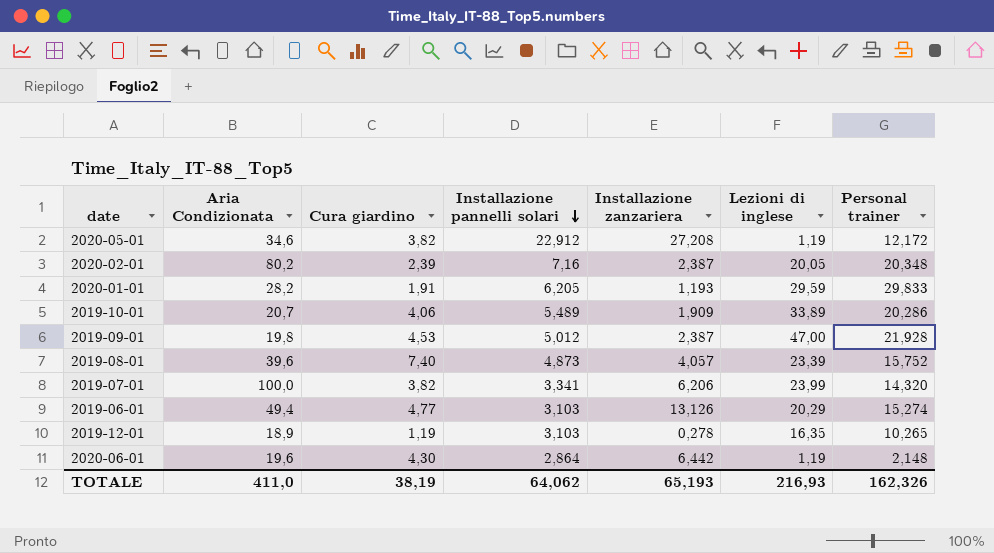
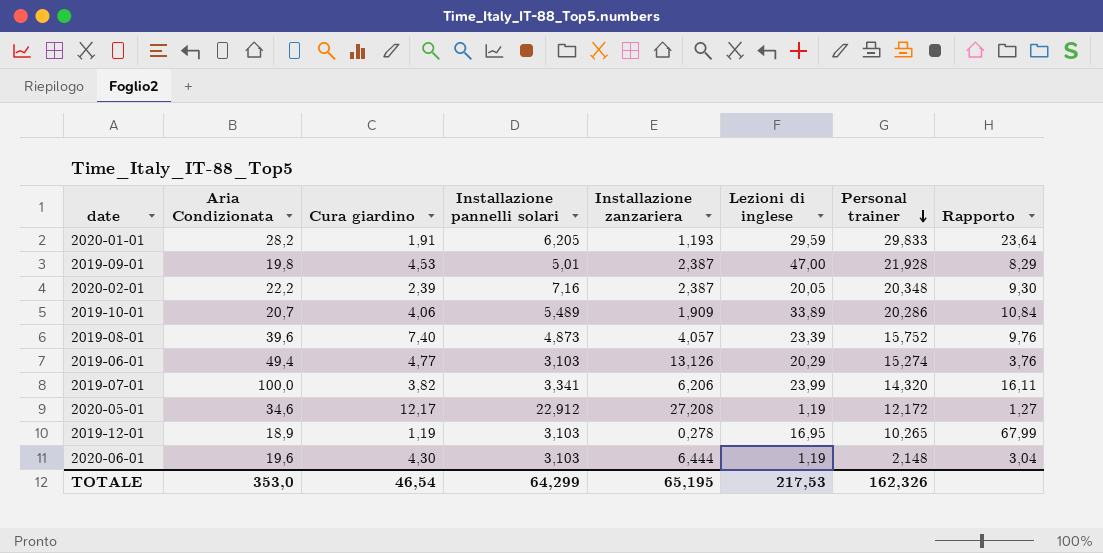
row order: Installazione pannelli solari descending -> Personal trainer descending
column Rapporto | formula: none -> [Aria Condizionata] / [Installazione zanzariera]
2019-09-01 | Installazione pannelli solari: 5,012 -> 5,01
2020-02-01 | Aria Condizionata: 80,2 -> 22,2
2020-05-01 | Cura giardino: 3,82 -> 12,17
2019-12-01 | Lezioni di inglese: 16,35 -> 16,95
2020-06-01 | Installazione pannelli solari: 2,864 -> 3,103
2020-06-01 | Installazione zanzariera: 6,442 -> 6,444
TOTALE | Aria Condizionata: 411,0 -> 353,0
TOTALE | Cura giardino: 38,19 -> 46,54
TOTALE | Installazione pannelli solari: 64,062 -> 64,299
TOTALE | Installazione zanzariera: 65,193 -> 65,195
TOTALE | Lezioni di inglese: 216,93 -> 217,53

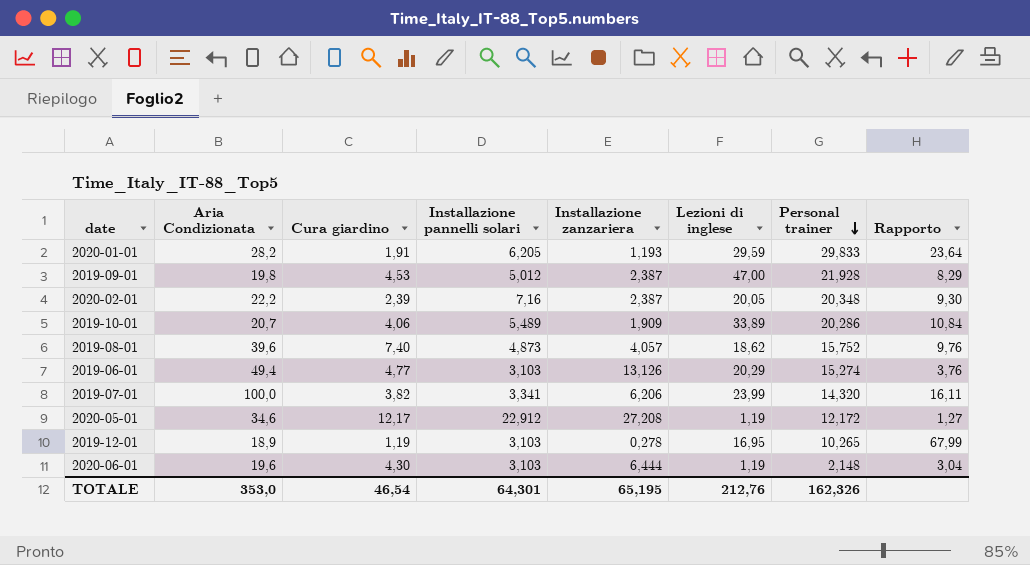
2019-09-01 | Installazione pannelli solari: 5,01 -> 5,012
2019-08-01 | Lezioni di inglese: 23,39 -> 18,62
TOTALE | Installazione pannelli solari: 64,299 -> 64,301
TOTALE | Lezioni di inglese: 217,53 -> 212,76

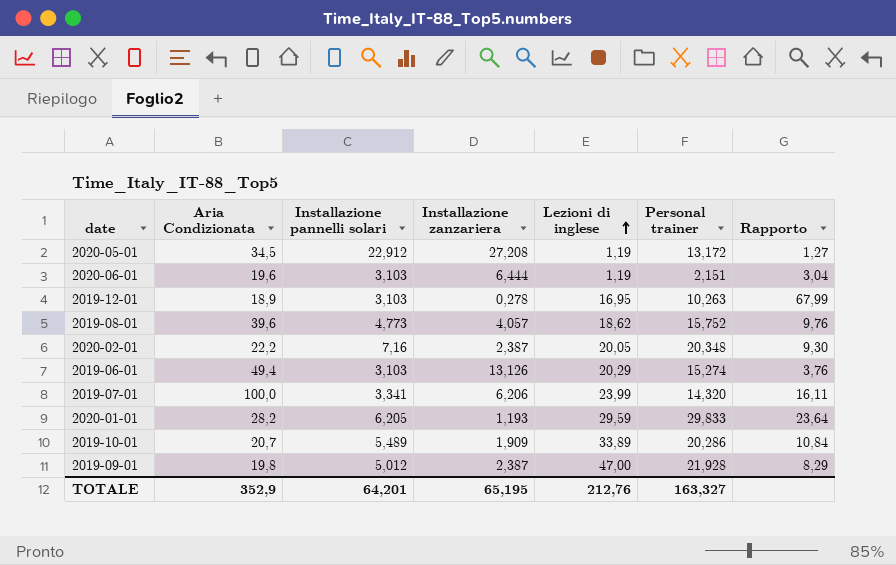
row order: Personal trainer descending -> Lezioni di inglese ascending
column Cura giardino | position: 3 -> none
2020-05-01 | Aria Condizionata: 34,6 -> 34,5
2020-05-01 | Personal trainer: 12,172 -> 13,172
2020-06-01 | Personal trainer: 2,148 -> 2,151
2019-12-01 | Personal trainer: 10,265 -> 10,263
2019-08-01 | Installazione pannelli solari: 4,873 -> 4,773
TOTALE | Aria Condizionata: 353,0 -> 352,9
TOTALE | Installazione pannelli solari: 64,301 -> 64,201
TOTALE | Personal trainer: 162,326 -> 163,327

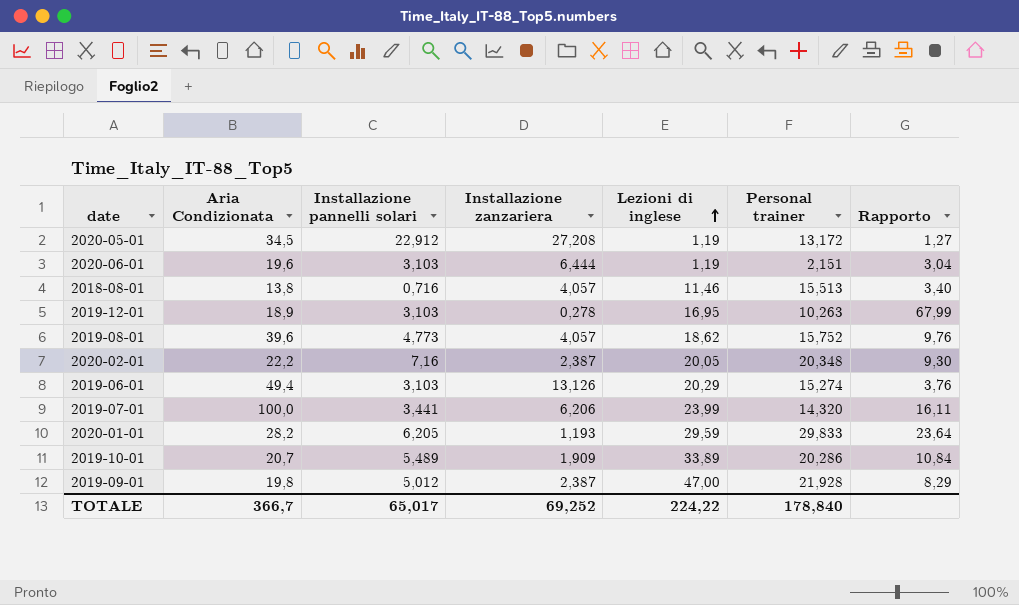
row 2018-08-01: none -> 13,8 | 0,716 | 4,057 | 11,46 | 15,513 | 3,40
2019-07-01 | Installazione pannelli solari: 3,341 -> 3,441
TOTALE | Aria Condizionata: 352,9 -> 366,7
TOTALE | Installazione pannelli solari: 64,201 -> 65,017
TOTALE | Installazione zanzariera: 65,195 -> 69,252
TOTALE | Lezioni di inglese: 212,76 -> 224,22
TOTALE | Personal trainer: 163,327 -> 178,840

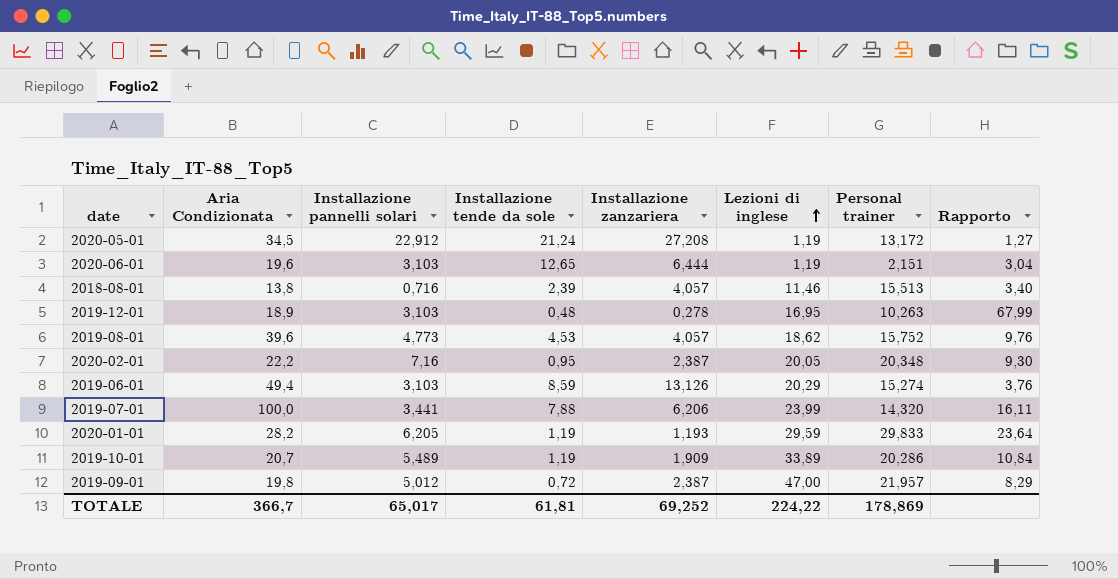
column Installazione tende da sole | position: none -> 4
2019-09-01 | Personal trainer: 21,928 -> 21,957
TOTALE | Personal trainer: 178,840 -> 178,869

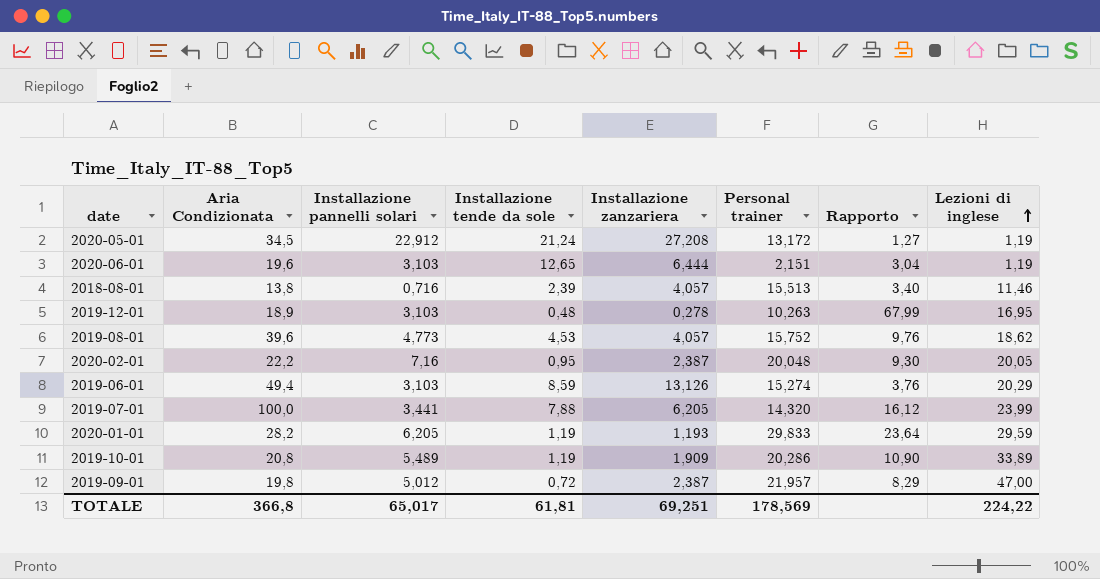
column Lezioni di inglese | position: 6 -> 8
2020-02-01 | Personal trainer: 20,348 -> 20,048
2019-07-01 | Installazione zanzariera: 6,206 -> 6,205
2019-07-01 | Rapporto: 16,11 -> 16,12
2019-10-01 | Aria Condizionata: 20,7 -> 20,8
2019-10-01 | Rapporto: 10,84 -> 10,90
TOTALE | Aria Condizionata: 366,7 -> 366,8
TOTALE | Installazione zanzariera: 69,252 -> 69,251
TOTALE | Personal trainer: 178,869 -> 178,569

